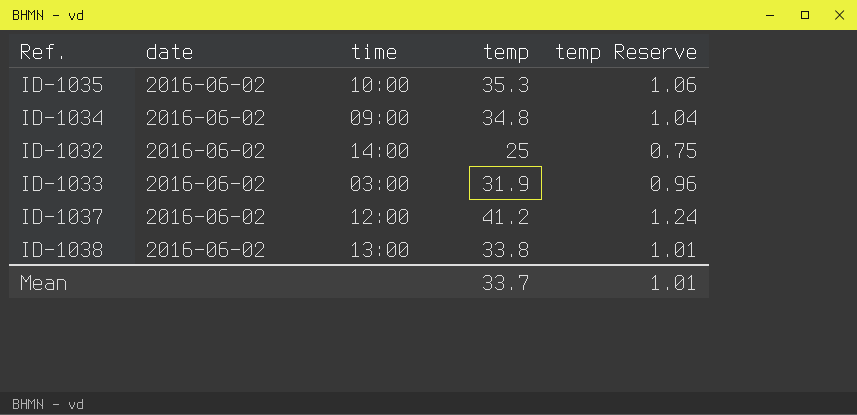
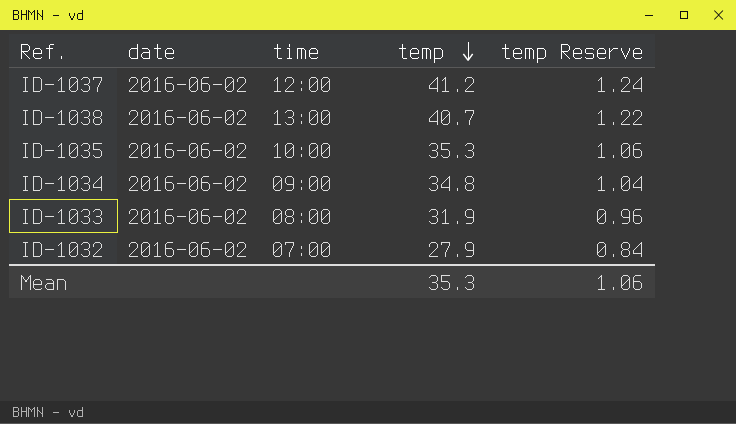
row order: none -> temp descending
ID-1038 | temp: 33.8 -> 40.7
ID-1038 | temp Reserve: 1.01 -> 1.22
ID-1033 | time: 03:00 -> 08:00
ID-1032 | time: 14:00 -> 07:00
ID-1032 | temp: 25 -> 27.9
ID-1032 | temp Reserve: 0.75 -> 0.84
Mean | temp: 33.7 -> 35.3
Mean | temp Reserve: 1.01 -> 1.06

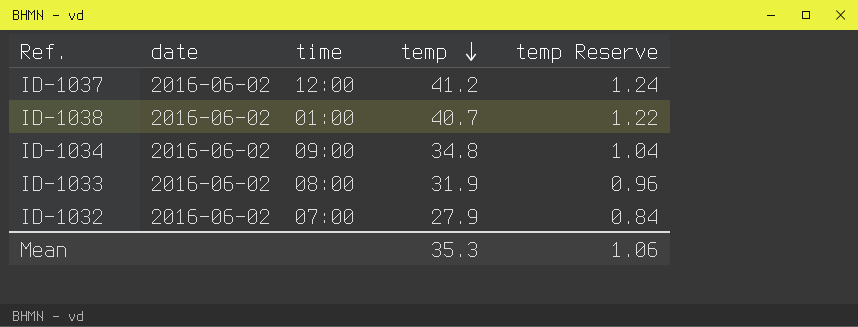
row ID-1035: 2016-06-02 | 10:00 | 35.3 | 1.06 -> none
ID-1038 | time: 13:00 -> 01:00

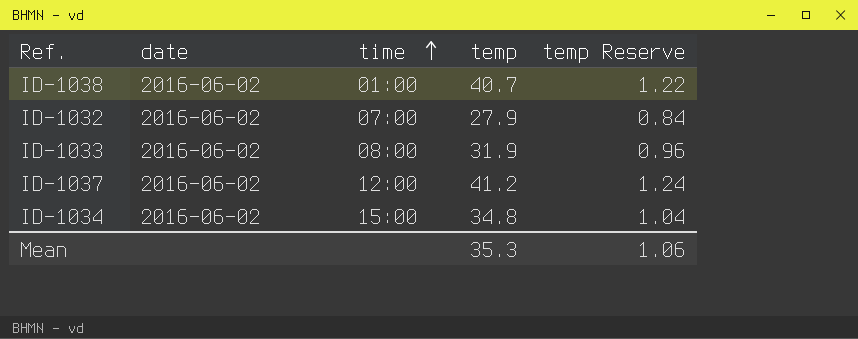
row order: temp descending -> time ascending
ID-1034 | time: 09:00 -> 15:00

